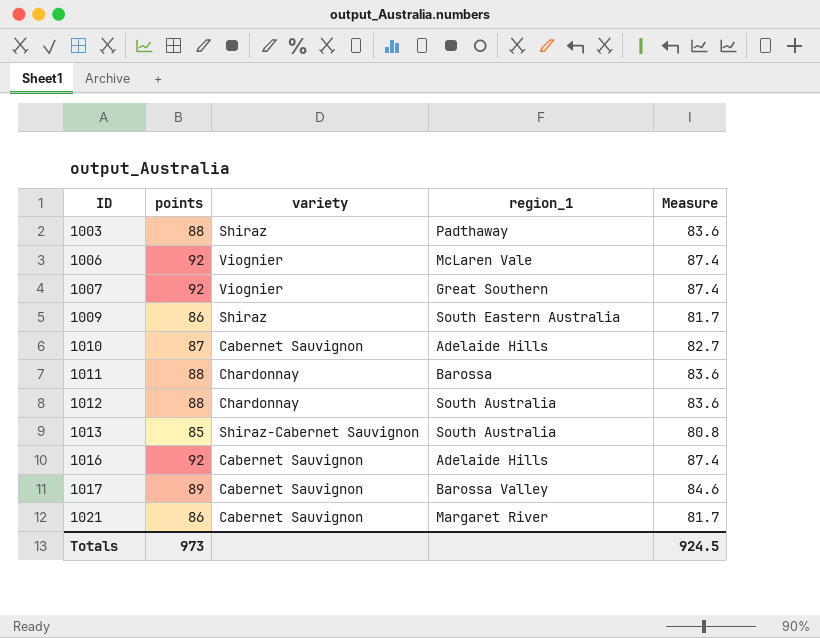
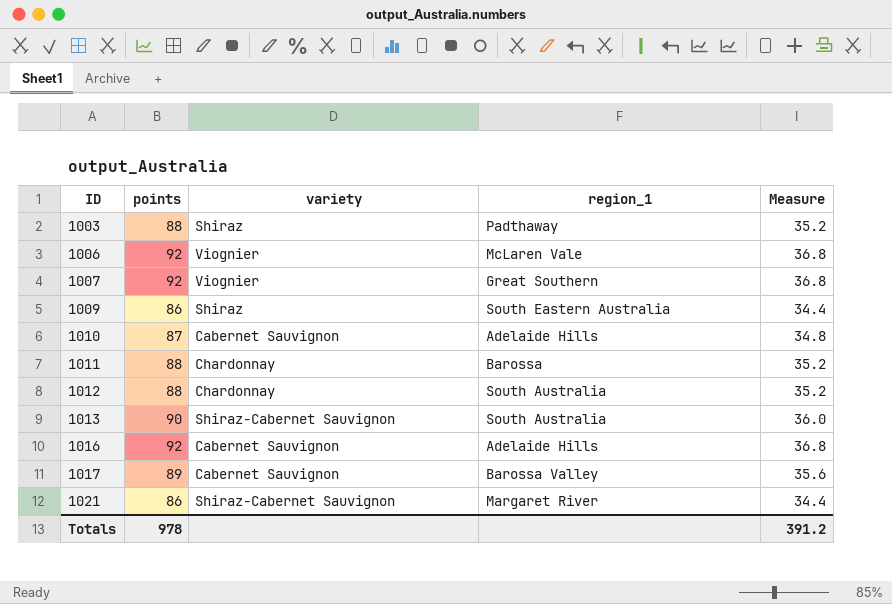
column Measure | formula: [points] * 0.95 -> [points] * 0.4
1013 | points: 85 -> 90
1021 | variety: Cabernet Sauvignon -> Shiraz-Cabernet Sauvignon
Totals | points: 973 -> 978
Totals | Measure: 924.5 -> 391.2

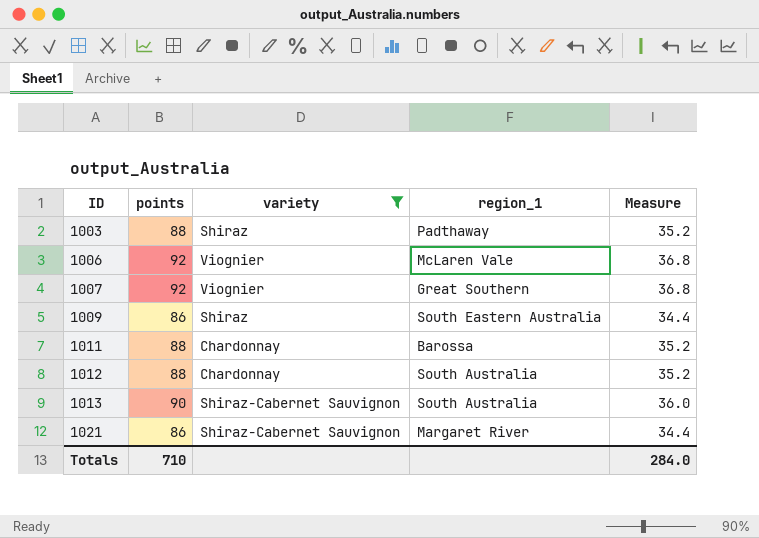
filter: none -> variety != Cabernet Sauvignon
Totals | points: 978 -> 710
Totals | Measure: 391.2 -> 284.0

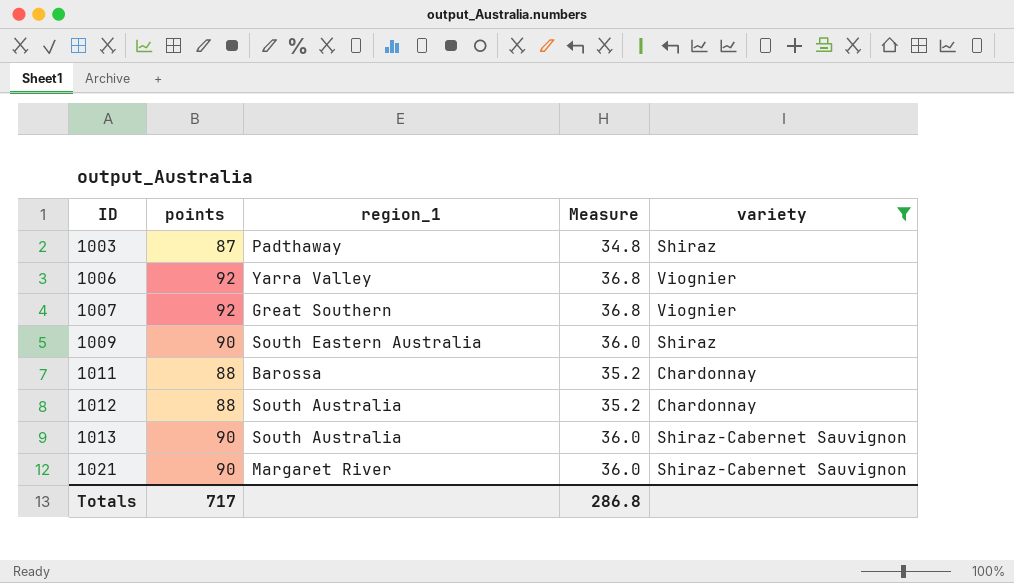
column variety | position: 3 -> 5
1003 | points: 88 -> 87
1003 | Measure: 35.2 -> 34.8
1006 | region_1: McLaren Vale -> Yarra Valley
1009 | points: 86 -> 90
1009 | Measure: 34.4 -> 36.0
1021 | points: 86 -> 90
1021 | Measure: 34.4 -> 36.0
Totals | points: 710 -> 717
Totals | Measure: 284.0 -> 286.8

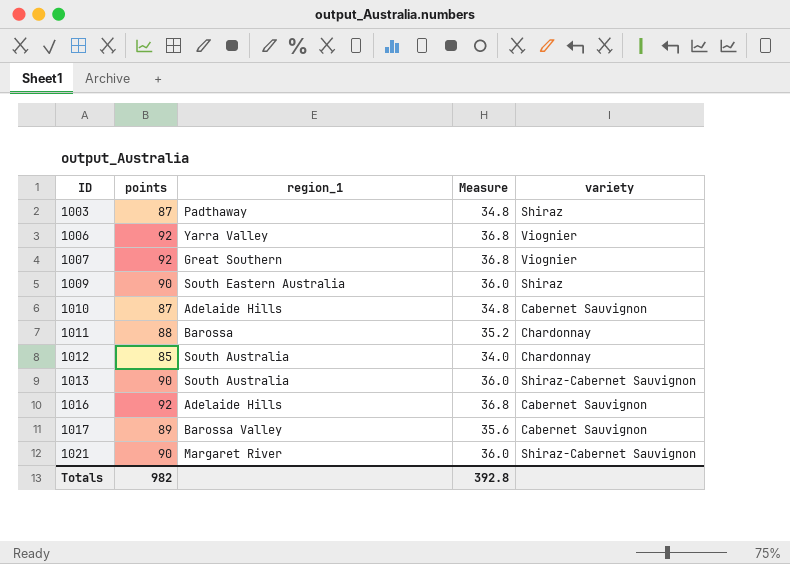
filter: variety != Cabernet Sauvignon -> none
1012 | points: 88 -> 85
1012 | Measure: 35.2 -> 34.0
Totals | points: 717 -> 982
Totals | Measure: 286.8 -> 392.8

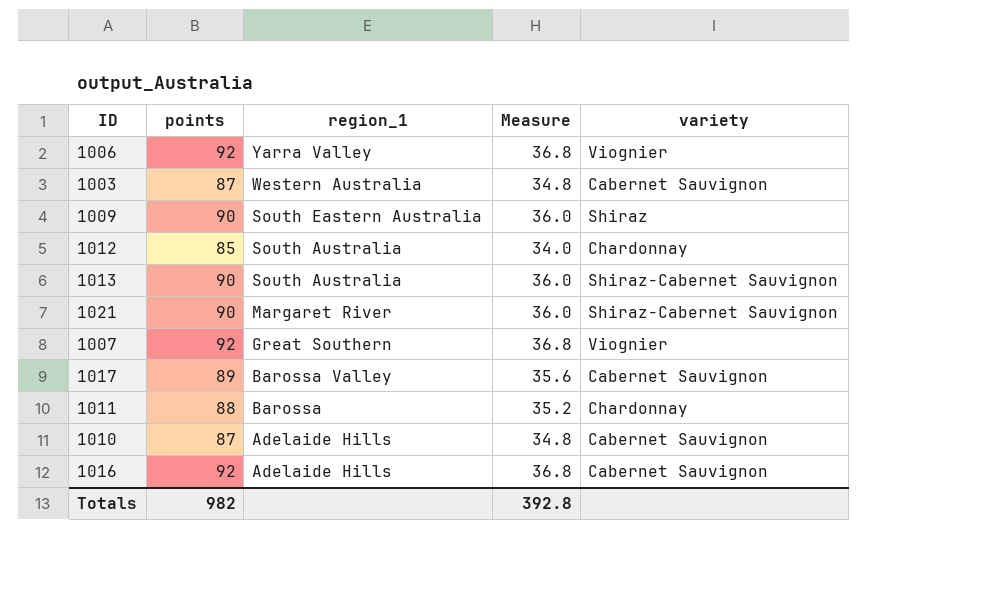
row order: ID ascending -> region_1 descending
1003 | region_1: Padthaway -> Western Australia
1003 | variety: Shiraz -> Cabernet Sauvignon

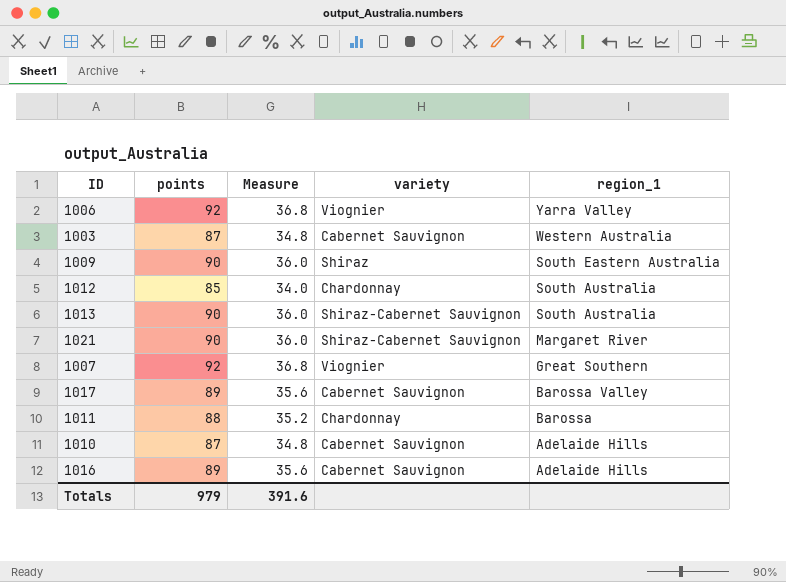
column region_1 | position: 3 -> 5
1016 | points: 92 -> 89
1016 | Measure: 36.8 -> 35.6
Totals | points: 982 -> 979
Totals | Measure: 392.8 -> 391.6

